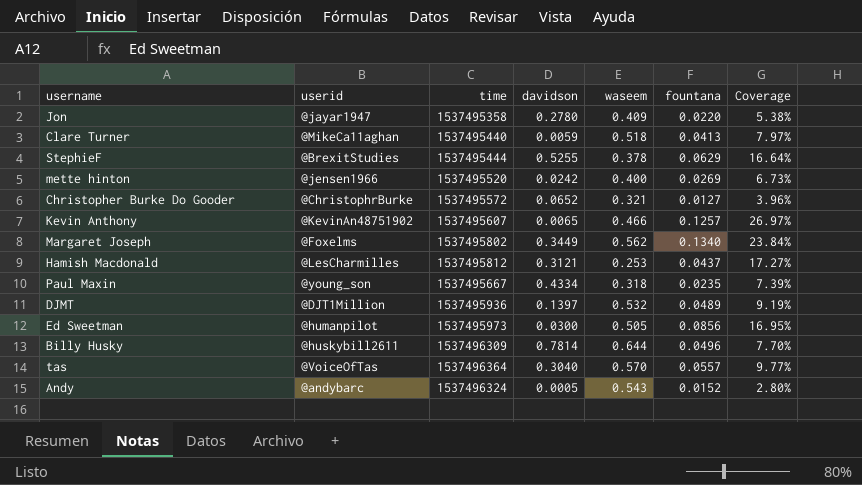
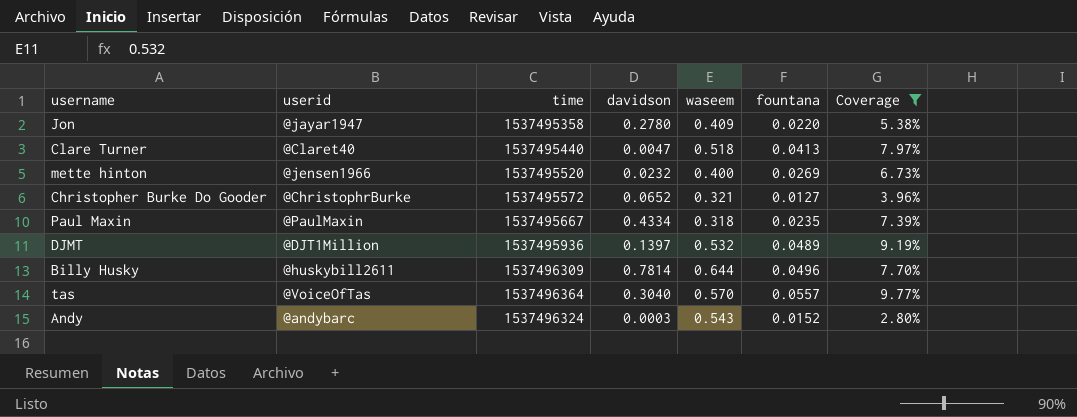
filter: none -> Coverage <= 9.77%
Clare Turner | userid: @MikeCa11aghan -> @Claret40
Clare Turner | davidson: 0.0059 -> 0.0047
mette hinton | davidson: 0.0242 -> 0.0232
Paul Maxin | userid: @young_son -> @PaulMaxin
Andy | davidson: 0.0005 -> 0.0003

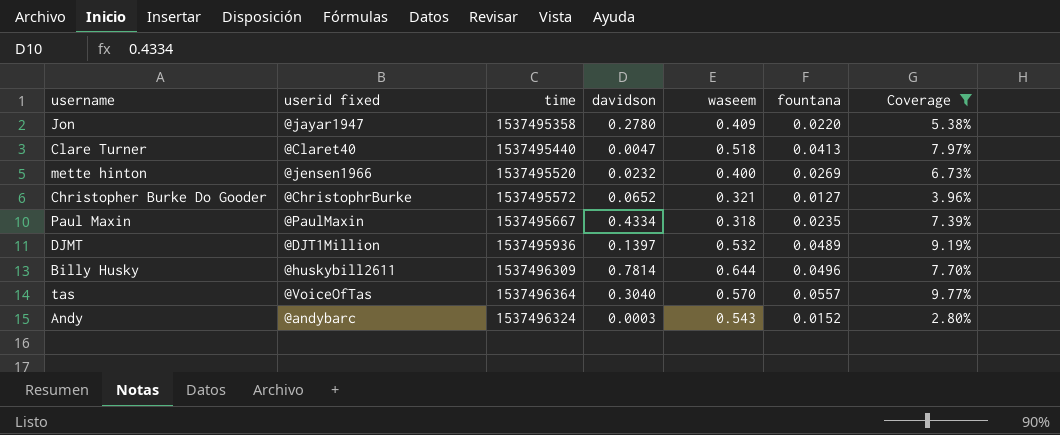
column name: userid -> userid fixed

